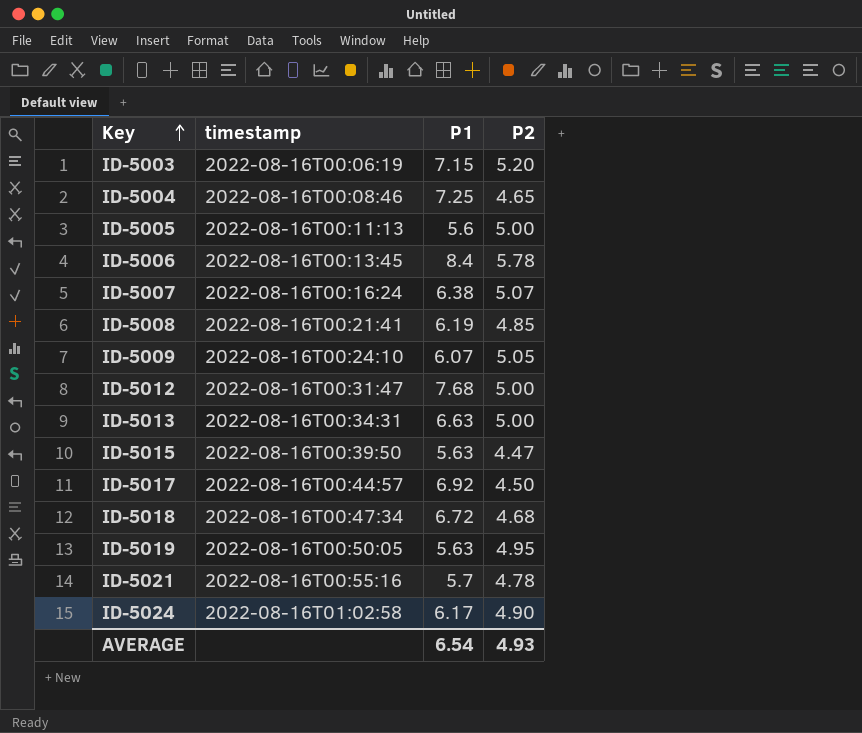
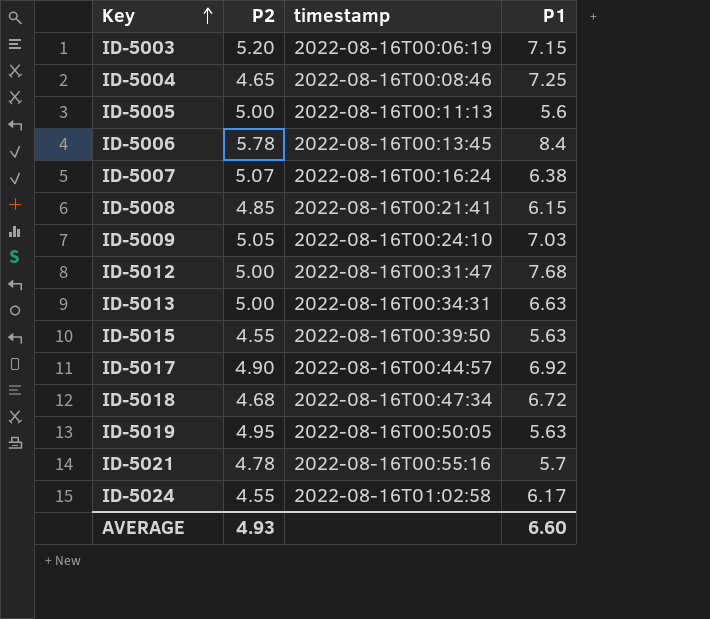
column P2 | position: 4 -> 2
ID-5008 | P1: 6.19 -> 6.15
ID-5009 | P1: 6.07 -> 7.03
ID-5015 | P2: 4.47 -> 4.55
ID-5017 | P2: 4.50 -> 4.90
ID-5024 | P2: 4.90 -> 4.55
AVERAGE | P1: 6.54 -> 6.60

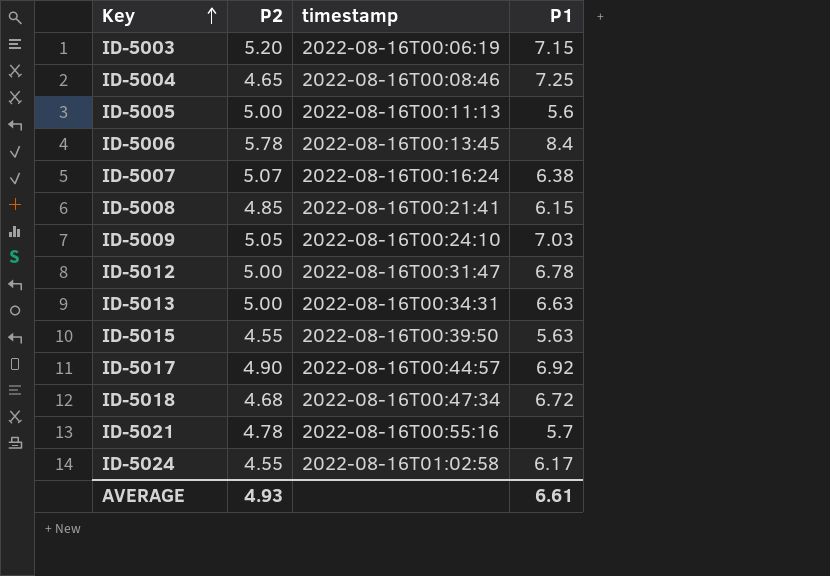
row ID-5019: 4.95 | 2022-08-16T00:50:05 | 5.63 -> none
ID-5012 | P1: 7.68 -> 6.78
AVERAGE | P1: 6.60 -> 6.61

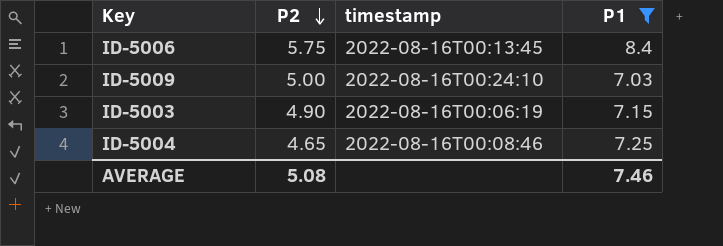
filter: none -> P1 >= 7.03
row order: Key ascending -> P2 descending
ID-5006 | P2: 5.78 -> 5.75
ID-5009 | P2: 5.05 -> 5.00
ID-5003 | P2: 5.20 -> 4.90
AVERAGE | P2: 4.93 -> 5.08
AVERAGE | P1: 6.61 -> 7.46

